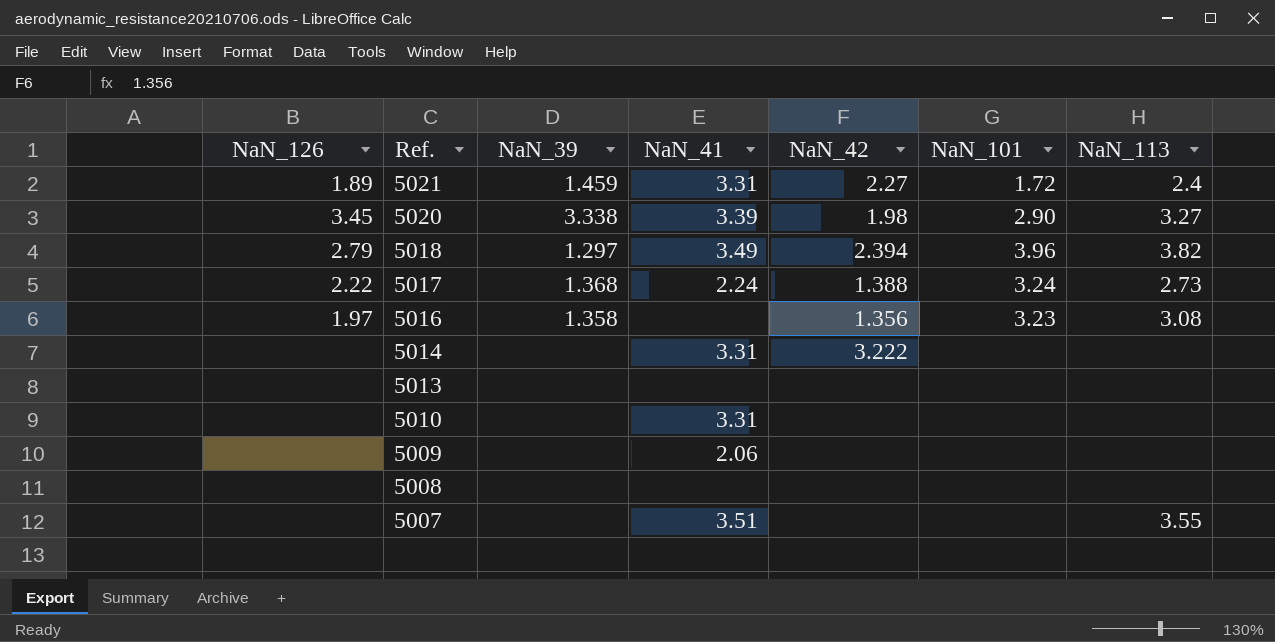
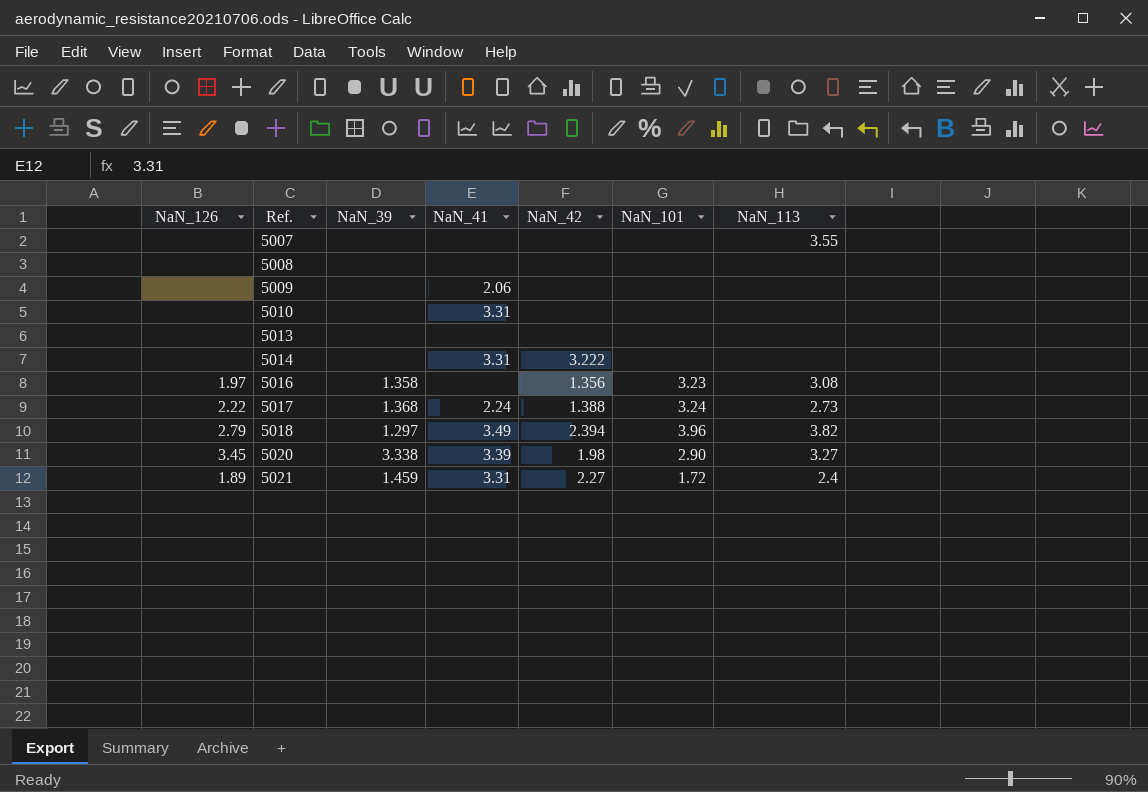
row order: Ref. descending -> Ref. ascending
5007 | NaN_41: 3.51 -> none

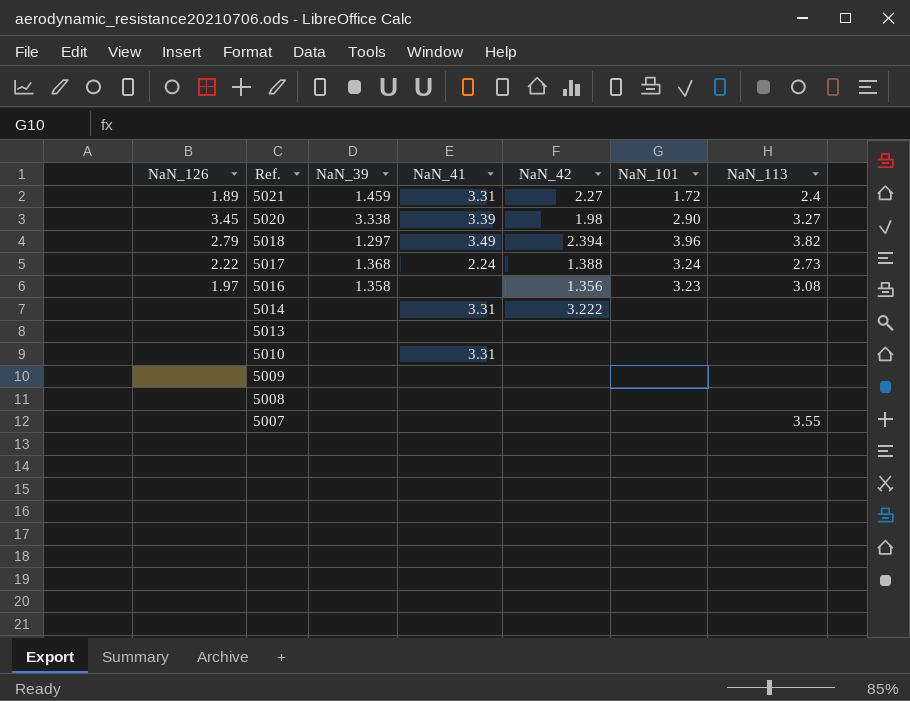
row order: Ref. ascending -> Ref. descending
5009 | NaN_41: 2.06 -> none

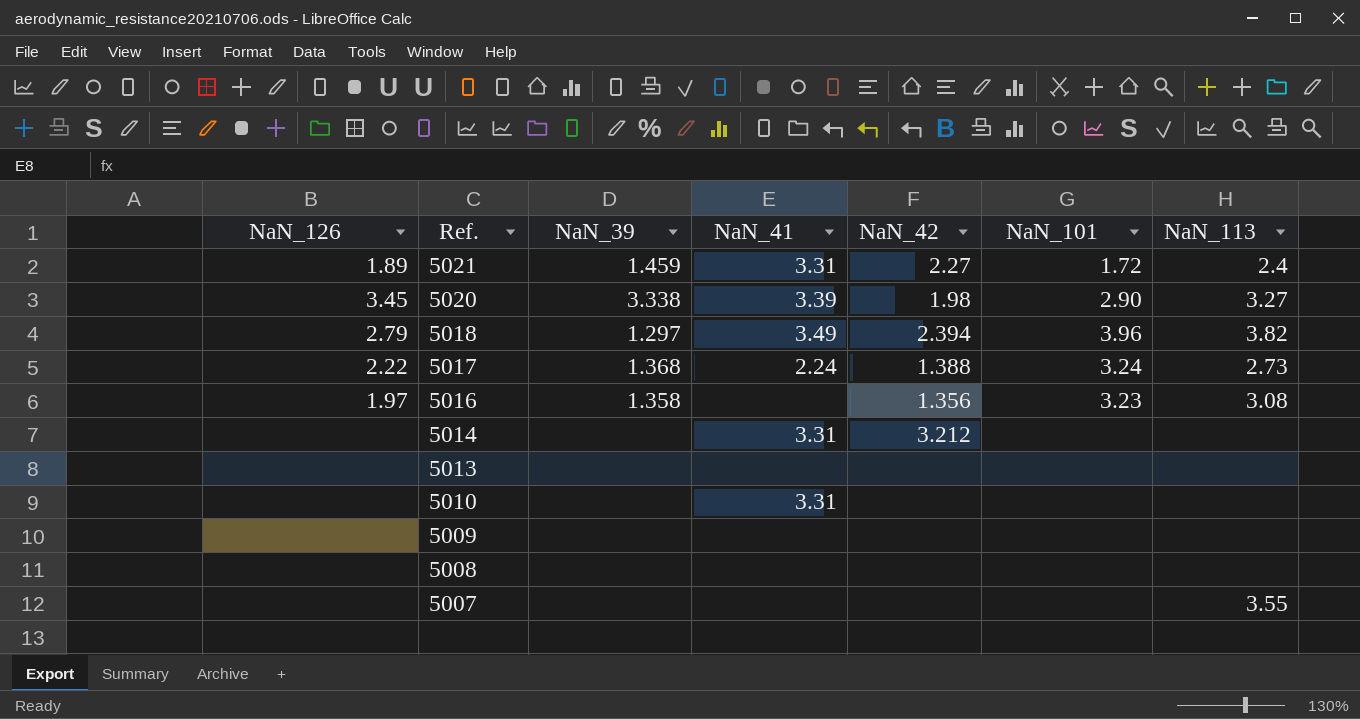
5014 | NaN_42: 3.222 -> 3.212

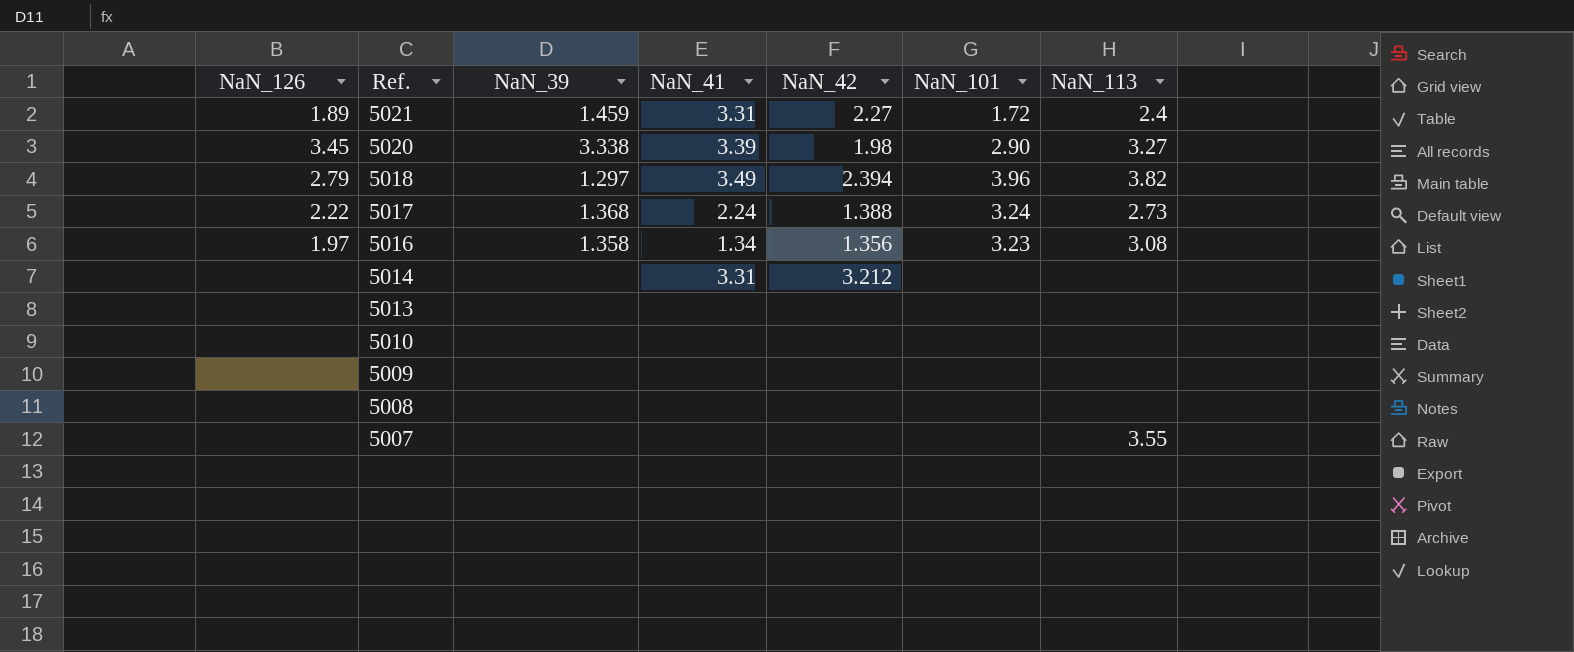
5016 | NaN_41: none -> 1.34
5010 | NaN_41: 3.31 -> none

